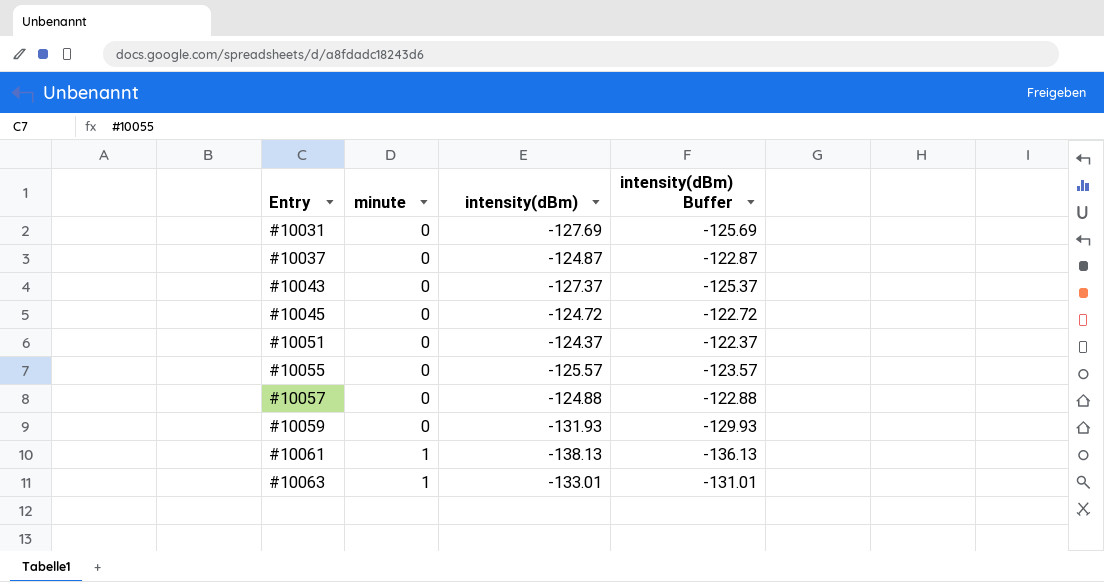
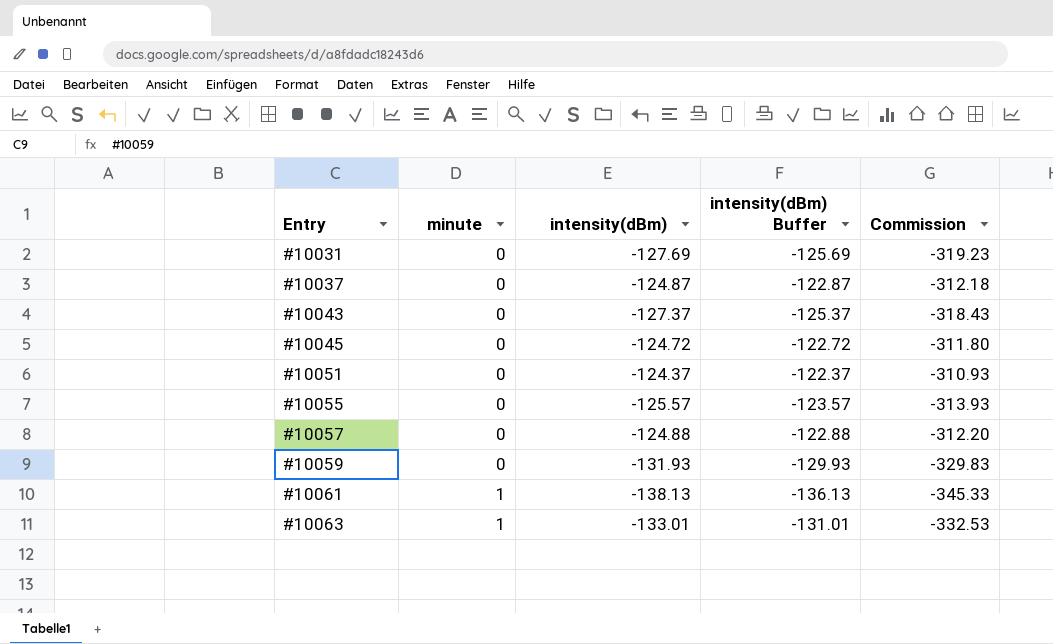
column Commission | formula: none -> [intensity(dBm)] * 2.5

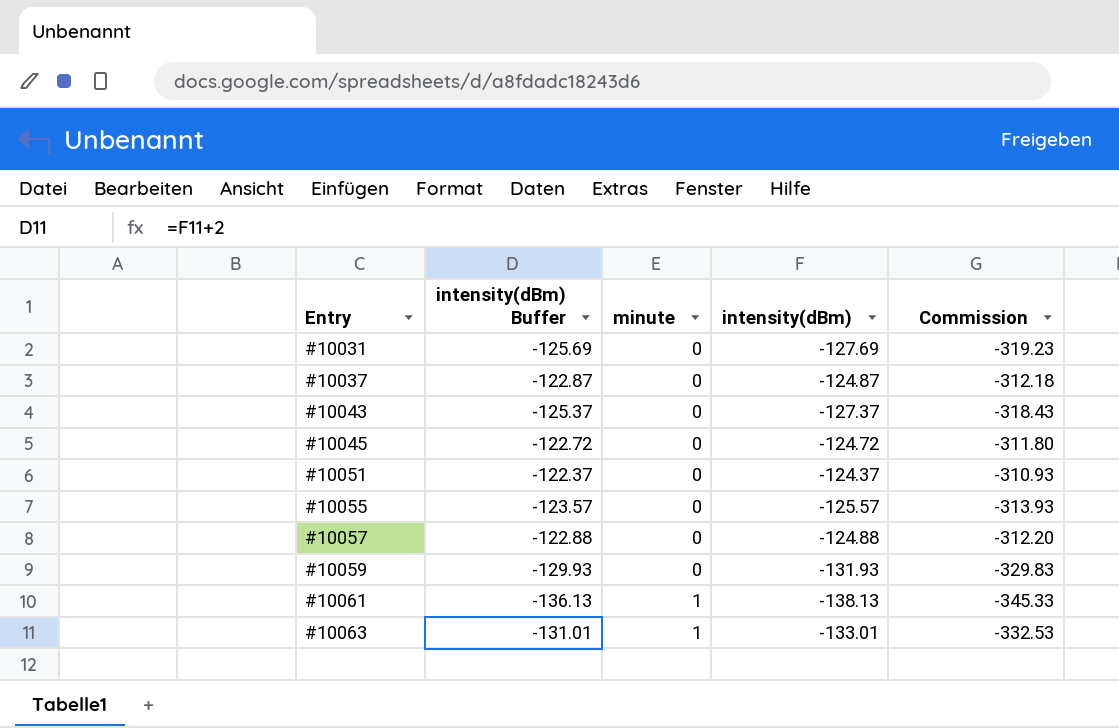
column intensity(dBm) Buffer | position: 4 -> 2

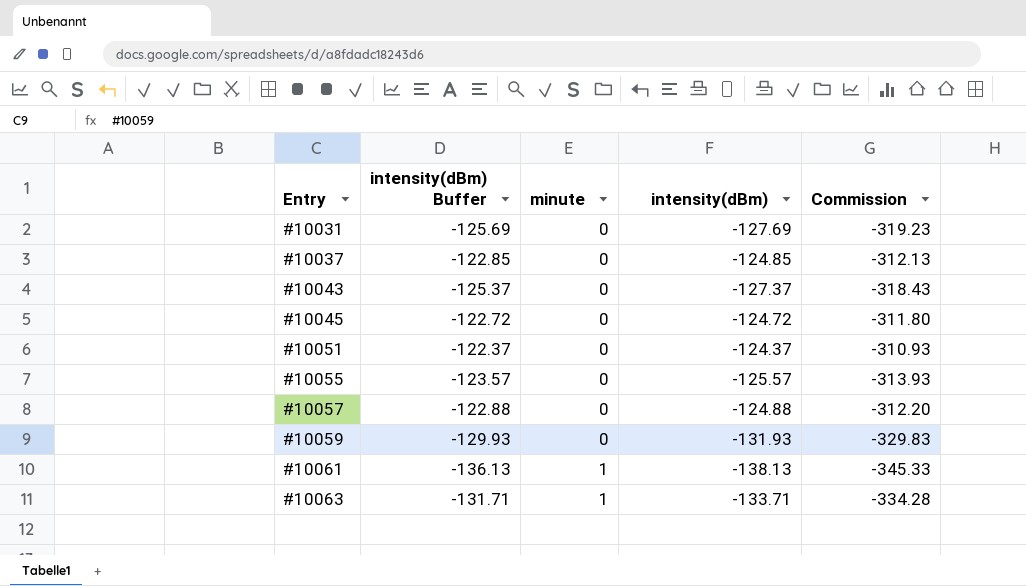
#10037 | intensity(dBm) Buffer: -122.87 -> -122.85
#10037 | intensity(dBm): -124.87 -> -124.85
#10037 | Commission: -312.18 -> -312.13
#10063 | intensity(dBm) Buffer: -131.01 -> -131.71
#10063 | intensity(dBm): -133.01 -> -133.71
#10063 | Commission: -332.53 -> -334.28

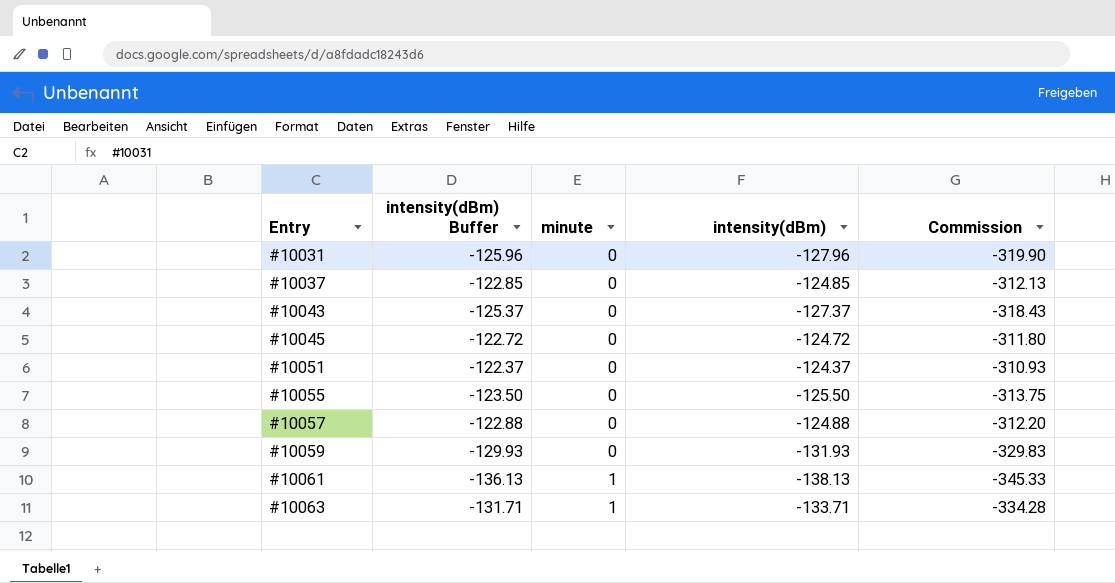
#10031 | intensity(dBm) Buffer: -125.69 -> -125.96
#10031 | intensity(dBm): -127.69 -> -127.96
#10031 | Commission: -319.23 -> -319.90
#10055 | intensity(dBm) Buffer: -123.57 -> -123.50
#10055 | intensity(dBm): -125.57 -> -125.50
#10055 | Commission: -313.93 -> -313.75

